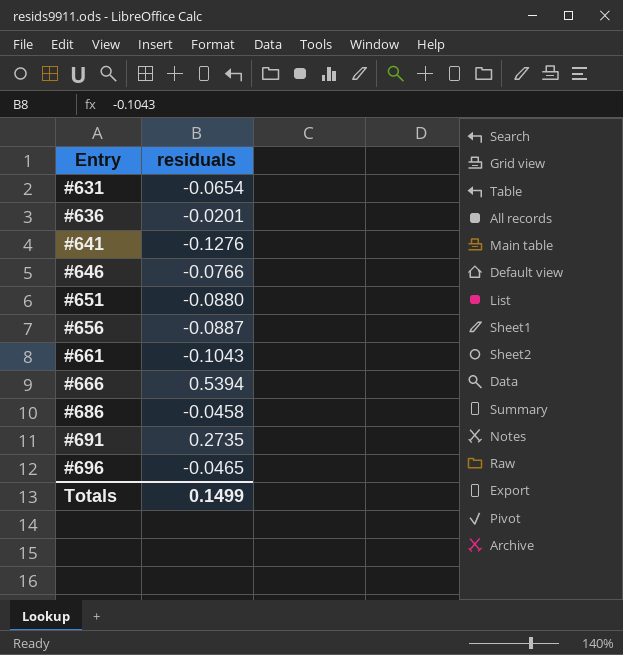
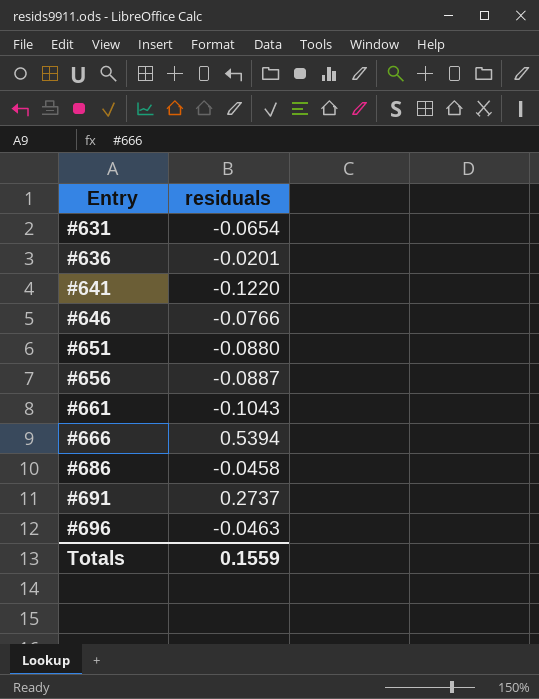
#641 | residuals: -0.1276 -> -0.1220
#691 | residuals: 0.2735 -> 0.2737
#696 | residuals: -0.0465 -> -0.0463
Totals | residuals: 0.1499 -> 0.1559

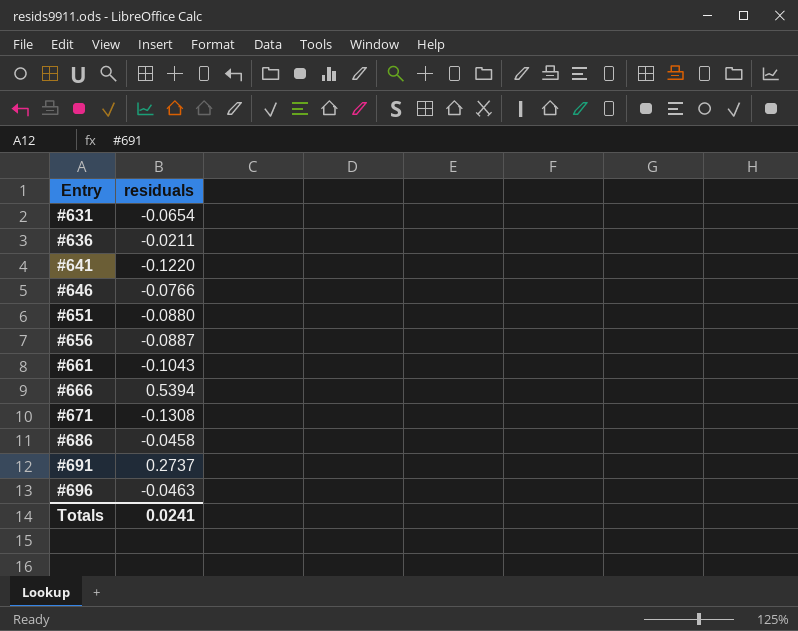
#636 | residuals: -0.0201 -> -0.0211
row #671: none -> -0.1308
Totals | residuals: 0.1559 -> 0.0241

